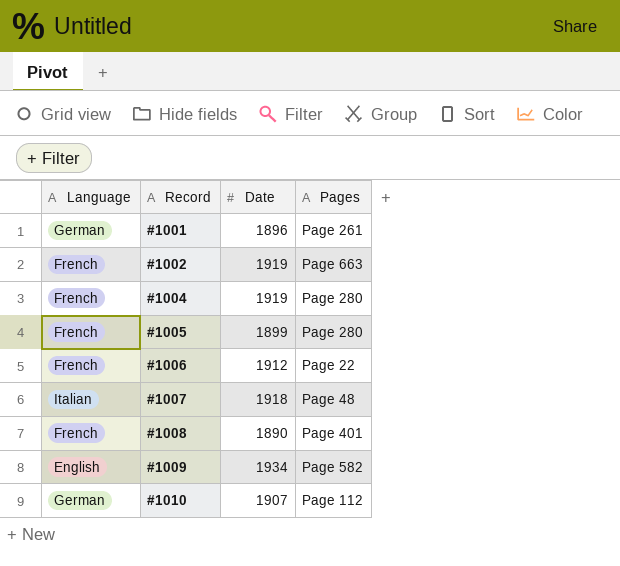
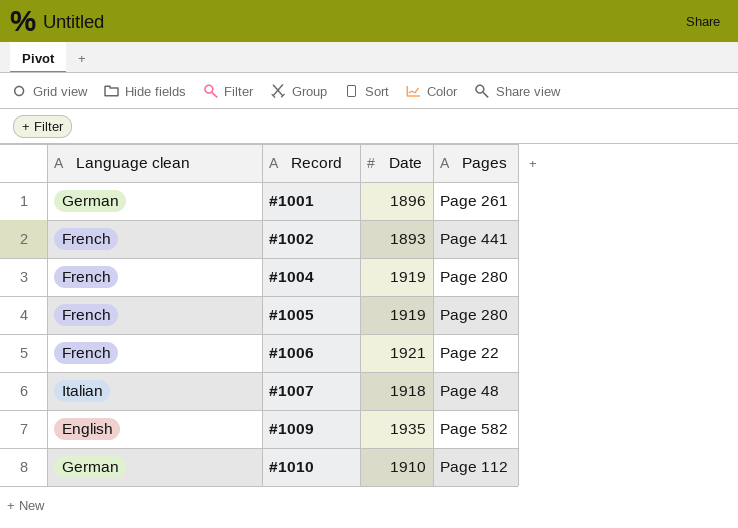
column name: Language -> Language clean
row #1008: French | 1890 | Page 401 -> none
#1002 | Date: 1919 -> 1893
#1002 | Pages: Page 663 -> Page 441
#1005 | Date: 1899 -> 1919
#1006 | Date: 1912 -> 1921
#1009 | Date: 1934 -> 1935
#1010 | Date: 1907 -> 1910

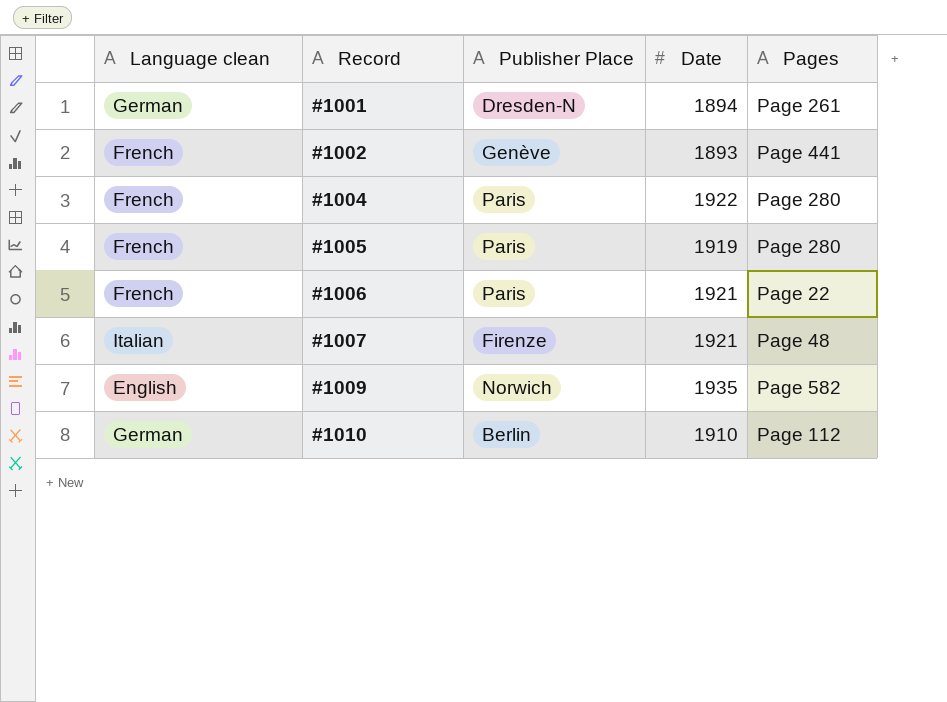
column Publisher Place | position: none -> 3
#1001 | Date: 1896 -> 1894
#1004 | Date: 1919 -> 1922
#1007 | Date: 1918 -> 1921

